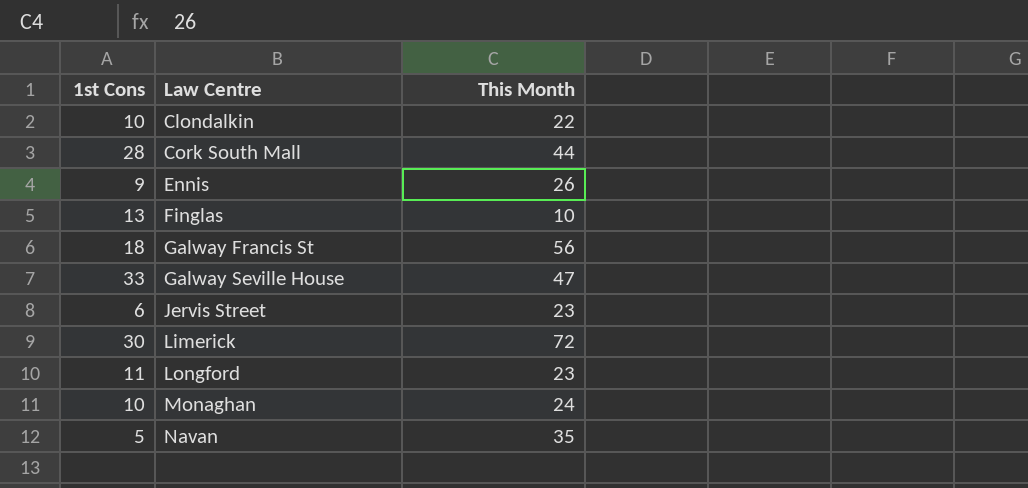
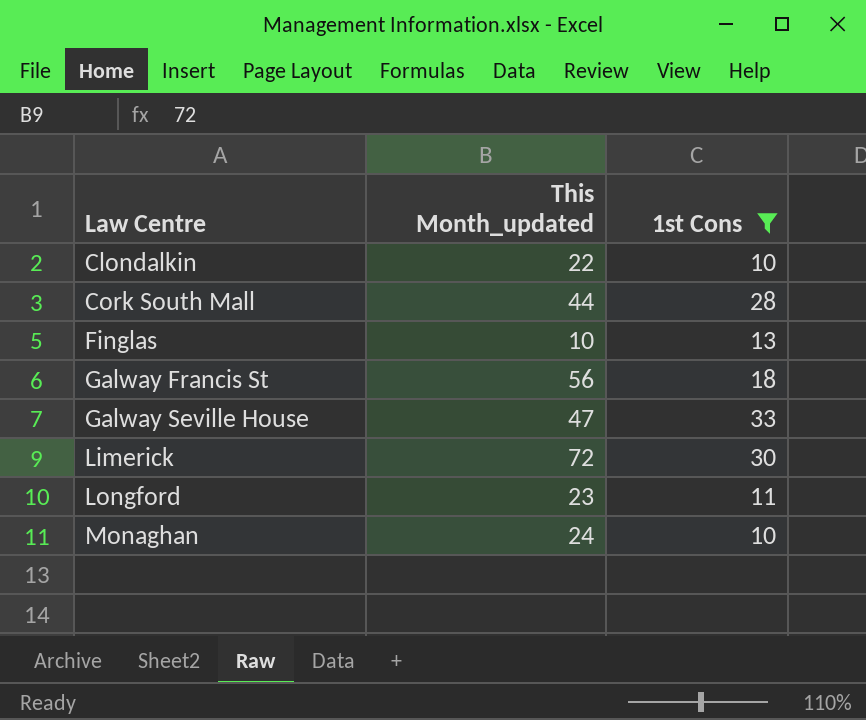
filter: none -> 1st Cons >= 10
column name: This Month -> This Month_updated
column 1st Cons | position: 1 -> 3

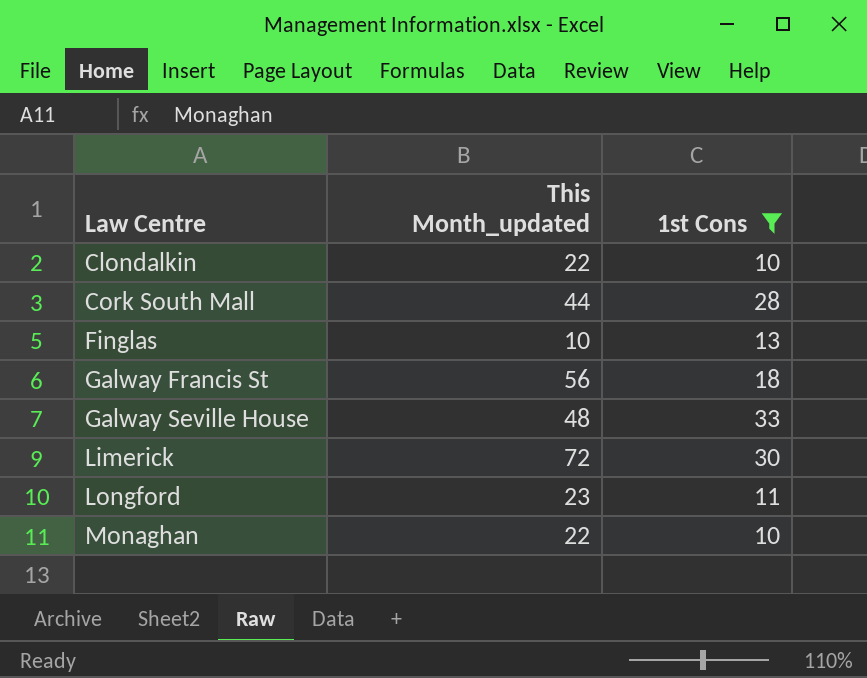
Galway Seville House | This Month_updated: 47 -> 48
Monaghan | This Month_updated: 24 -> 22

